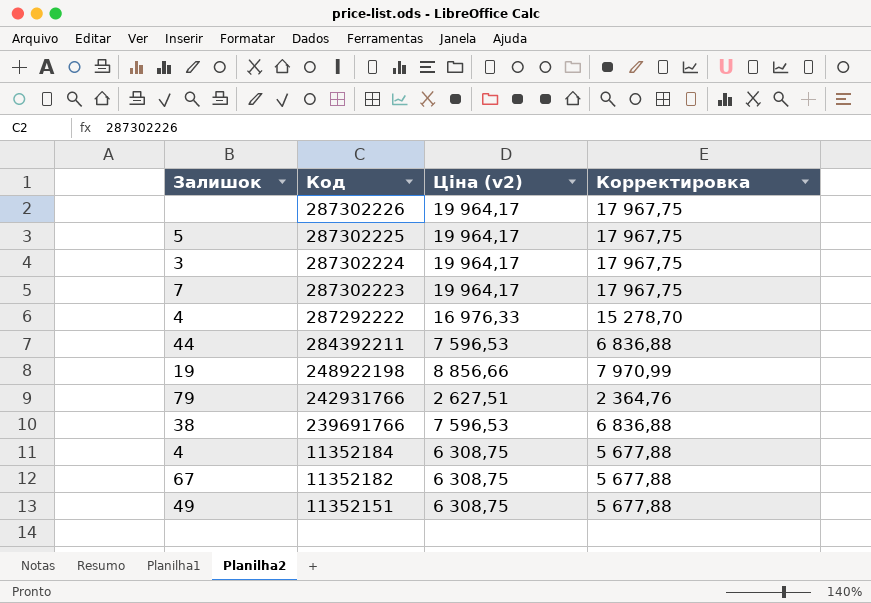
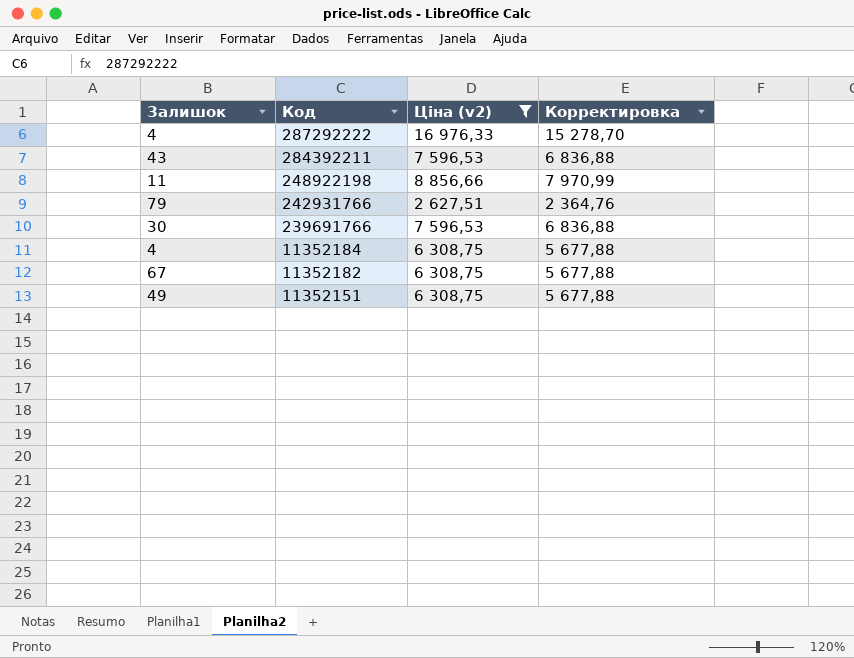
filter: none -> Ціна (v2) != 19 964,17
284392211 | Залишок: 44 -> 43
248922198 | Залишок: 19 -> 11
239691766 | Залишок: 38 -> 30

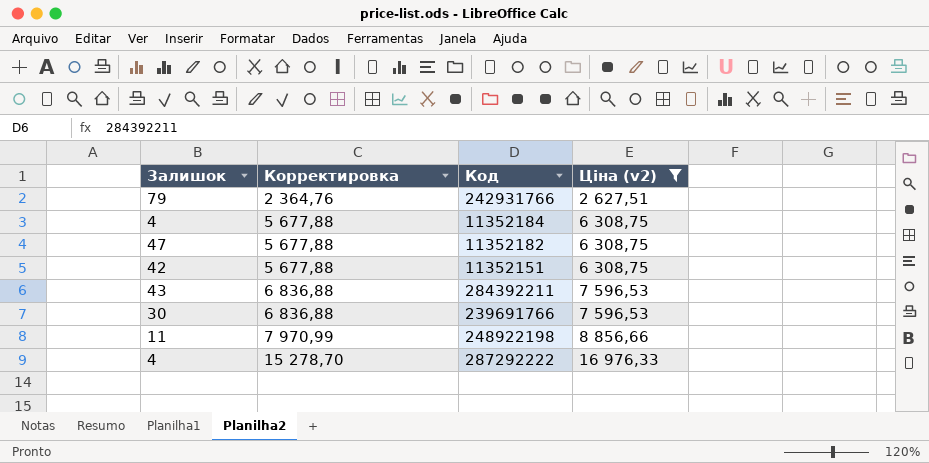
row order: Код descending -> Корректировка ascending
column Корректировка | position: 4 -> 2
11352182 | Залишок: 67 -> 47
11352151 | Залишок: 49 -> 42

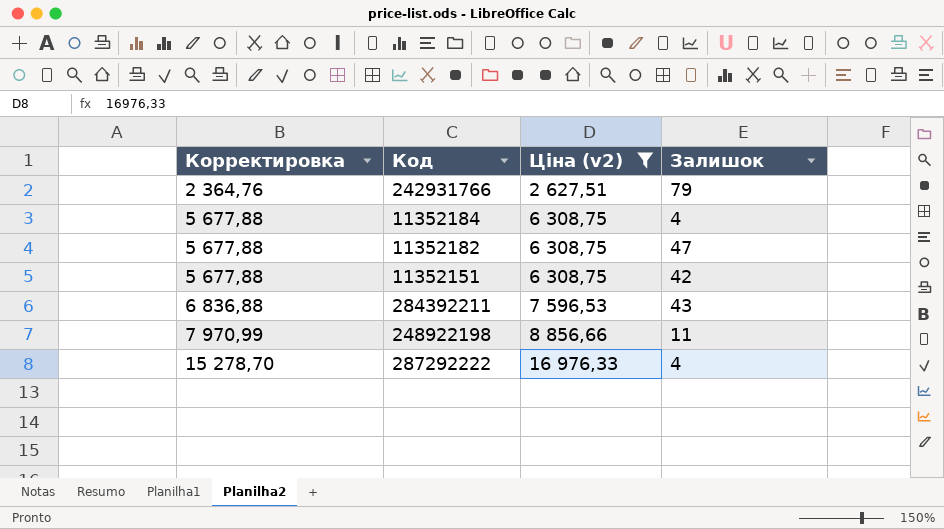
column Залишок | position: 1 -> 4
row 239691766: 30 | 6 836,88 | 7 596,53 -> none

